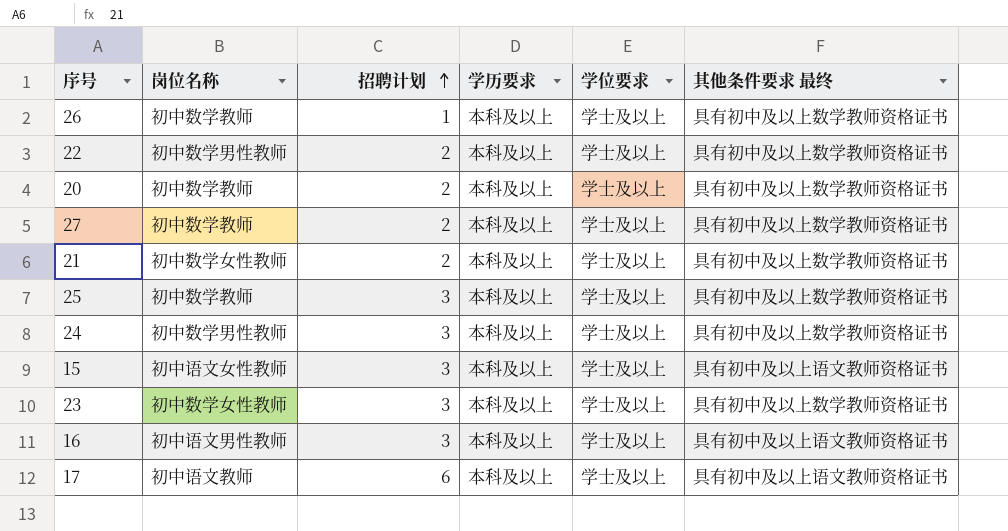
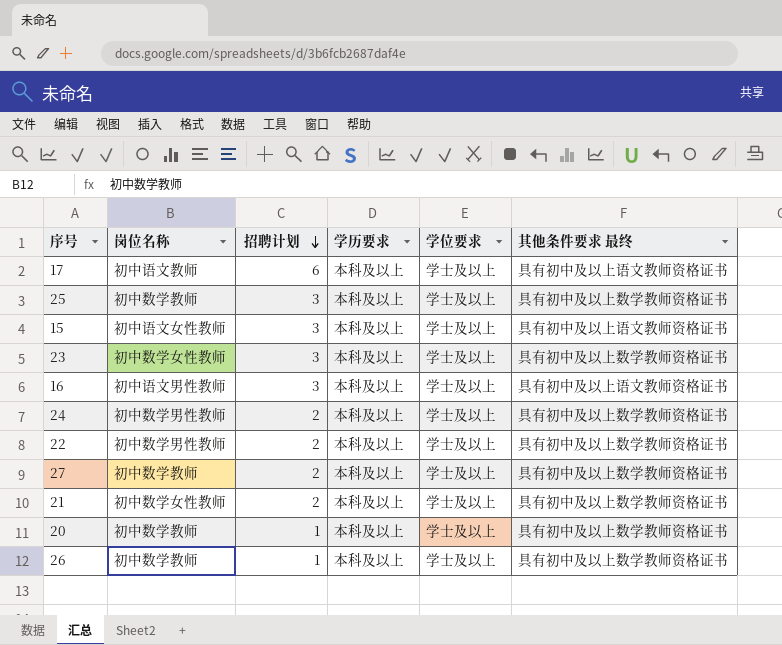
row order: 招聘计划 ascending -> 招聘计划 descending
24 | 招聘计划: 3 -> 2
20 | 招聘计划: 2 -> 1

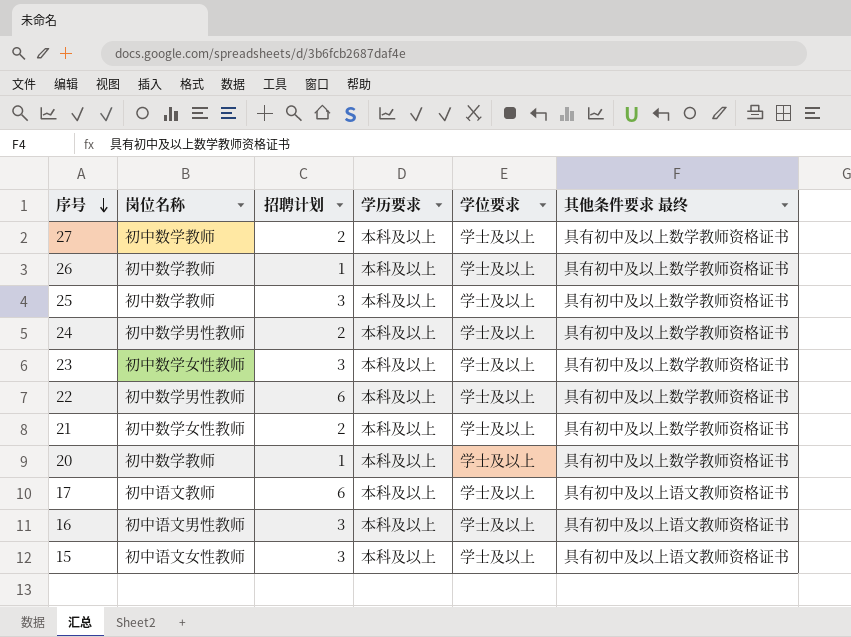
row order: 招聘计划 descending -> 序号 descending
22 | 招聘计划: 2 -> 6

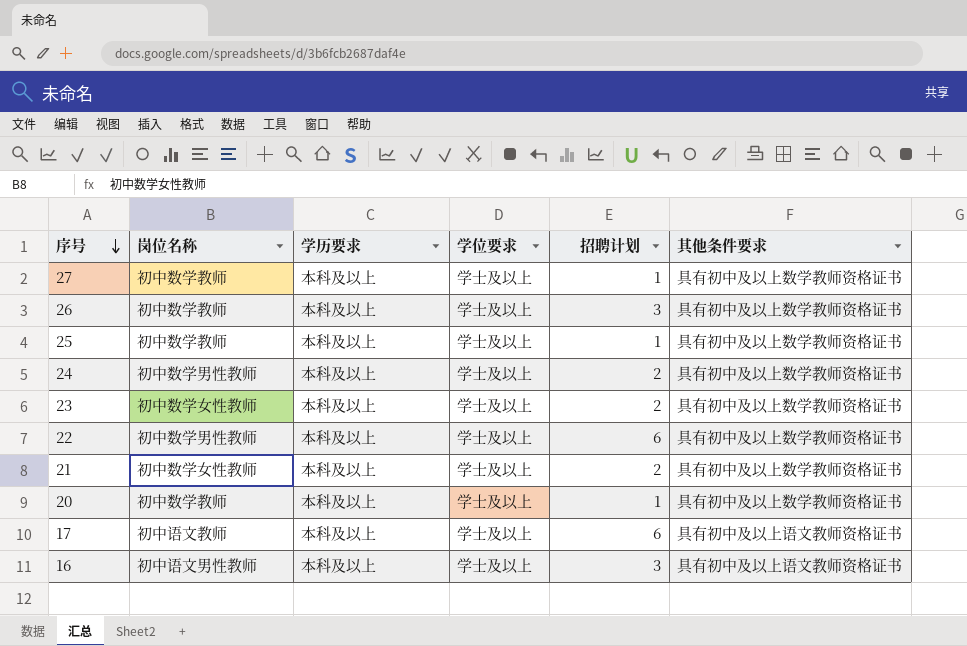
column 招聘计划 | position: 3 -> 5
column name: 其他条件要求 最终 -> 其他条件要求
row 15: 初中语文女性教师 | 3 | 本科及以上 | 学士及以上 | 具有初中及以上语文教师资格证书 -> none
27 | 招聘计划: 2 -> 1
26 | 招聘计划: 1 -> 3
25 | 招聘计划: 3 -> 1
23 | 招聘计划: 3 -> 2

